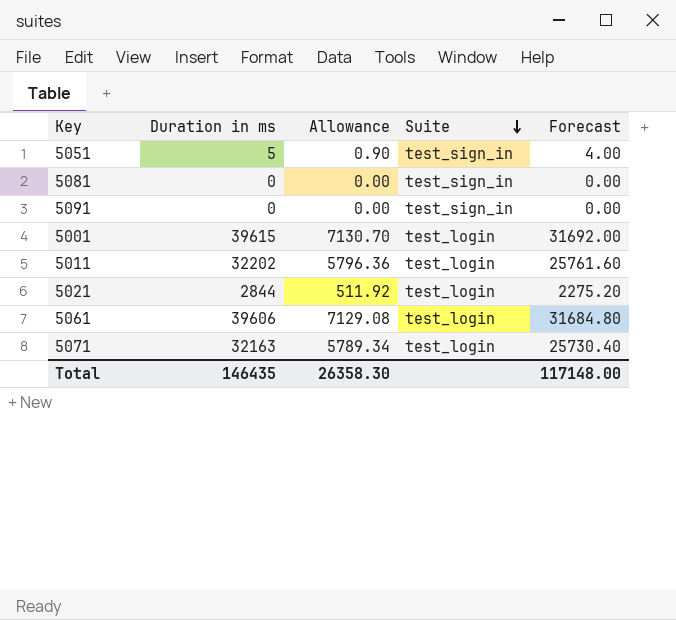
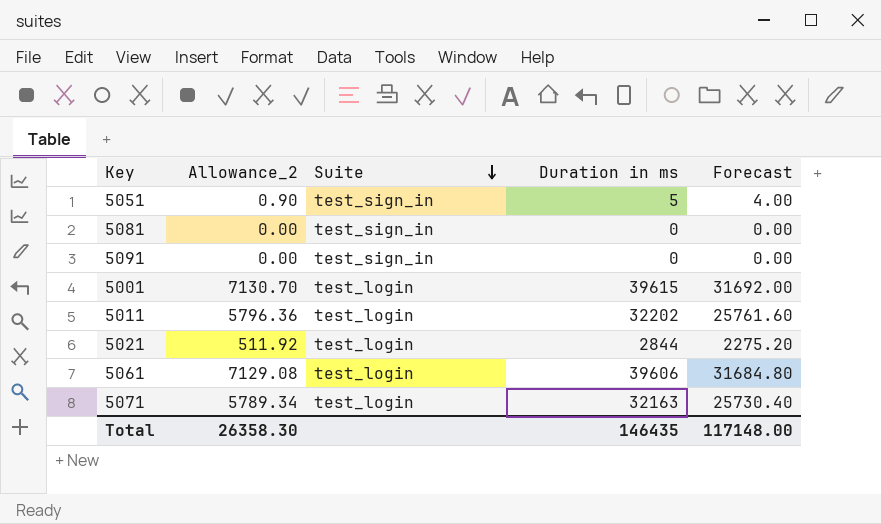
column name: Allowance -> Allowance_2
column Duration in ms | position: 2 -> 4

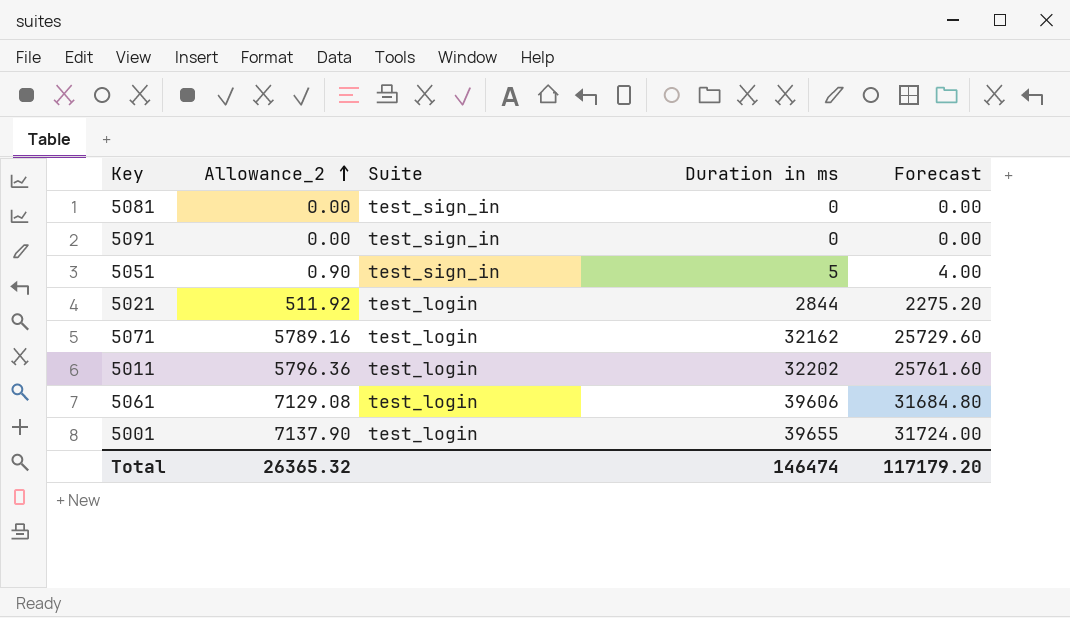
row order: Suite descending -> Allowance_2 ascending
5071 | Allowance_2: 5789.34 -> 5789.16
5071 | Duration in ms: 32163 -> 32162
5071 | Forecast: 25730.40 -> 25729.60
5001 | Allowance_2: 7130.70 -> 7137.90
5001 | Duration in ms: 39615 -> 39655
5001 | Forecast: 31692.00 -> 31724.00
Total | Allowance_2: 26358.30 -> 26365.32
Total | Duration in ms: 146435 -> 146474
Total | Forecast: 117148.00 -> 117179.20

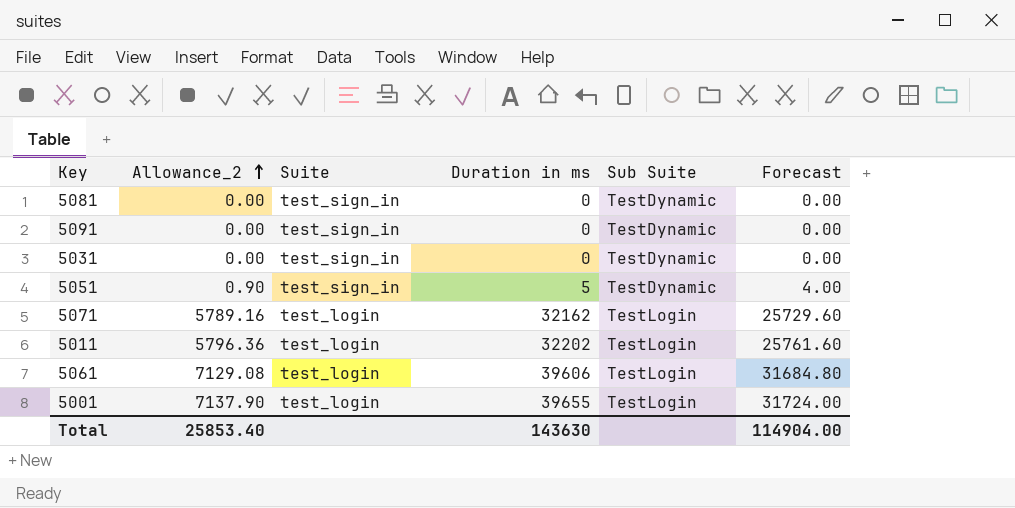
column Sub Suite | position: none -> 5
row 5021: 511.92 | test_login | 2844 | 2275.20 -> none
row 5031: none -> 0.00 | test_sign_in | 0 | TestDynamic | 0.00
Total | Allowance_2: 26365.32 -> 25853.40
Total | Duration in ms: 146474 -> 143630
Total | Forecast: 117179.20 -> 114904.00

